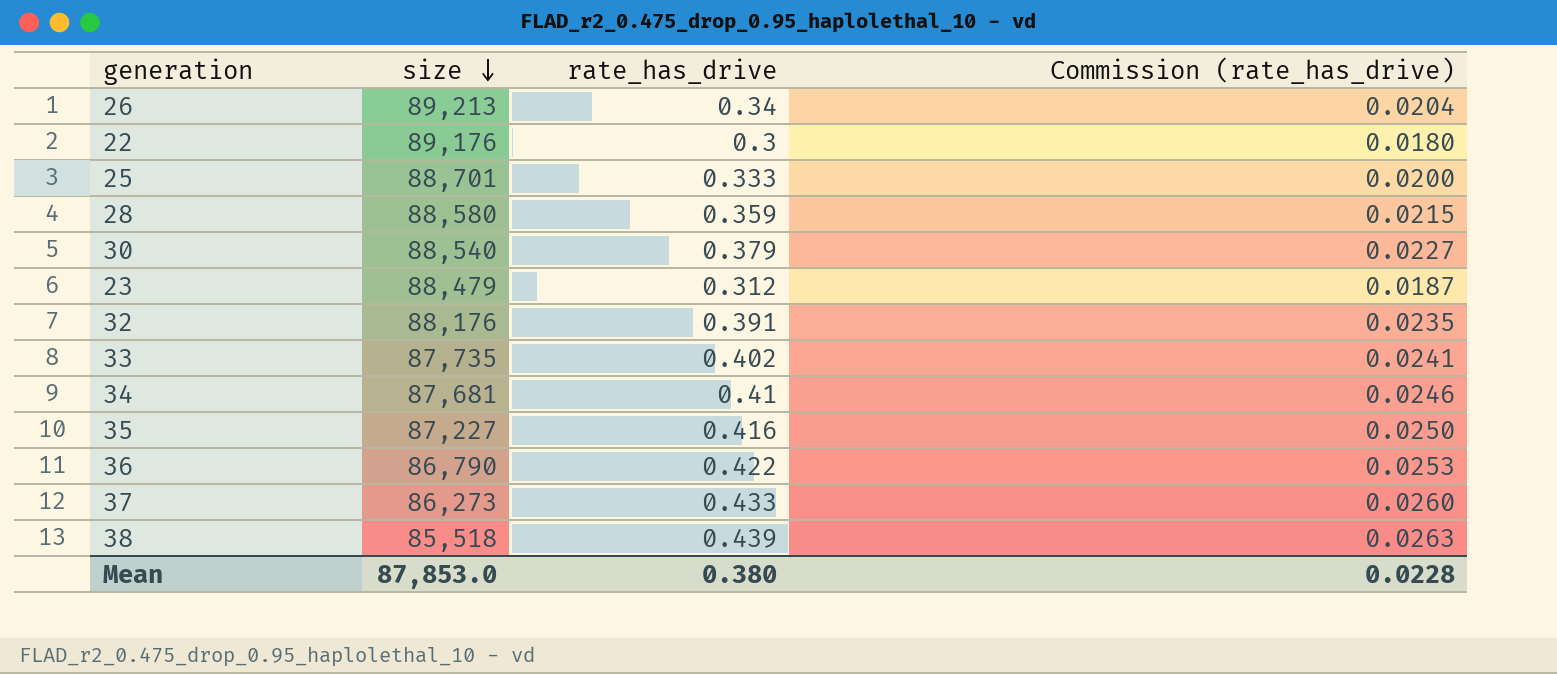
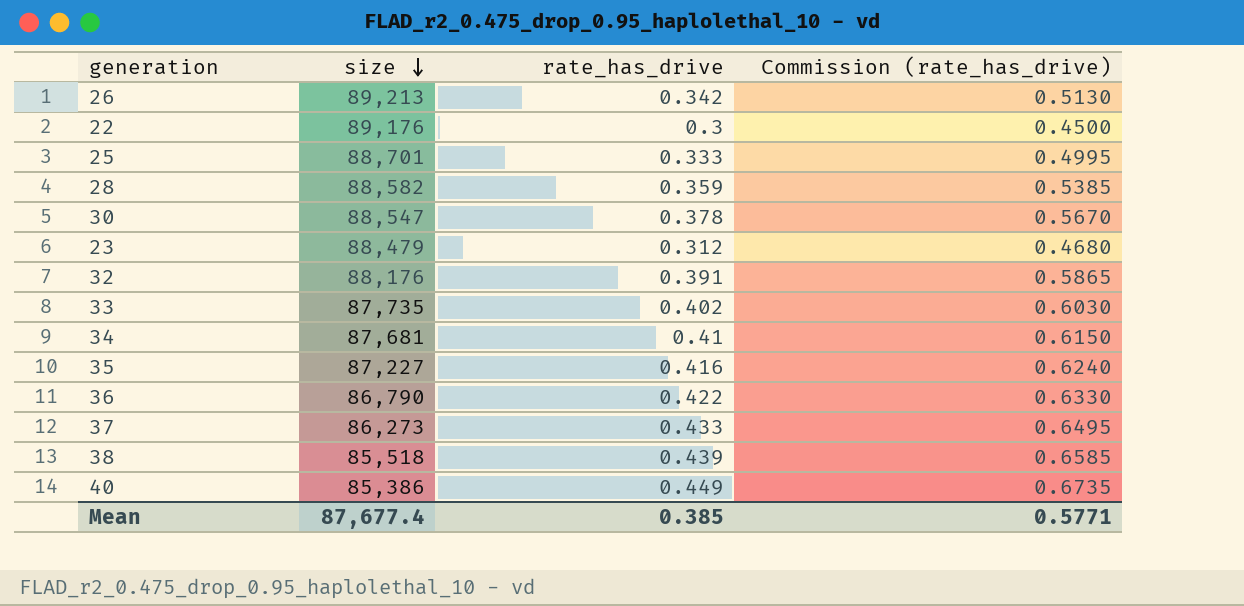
column Commission (rate_has_drive) | formula: [rate_has_drive] * 0.06 -> [rate_has_drive] * 1.5
26 | rate_has_drive: 0.34 -> 0.342
28 | size: 88,580 -> 88,582
30 | size: 88,540 -> 88,547
30 | rate_has_drive: 0.379 -> 0.378
row 40: none -> 85,386 | 0.449 | 0.6735
Mean | size: 87,853.0 -> 87,677.4
Mean | rate_has_drive: 0.380 -> 0.385
Mean | Commission (rate_has_drive): 0.0228 -> 0.5771

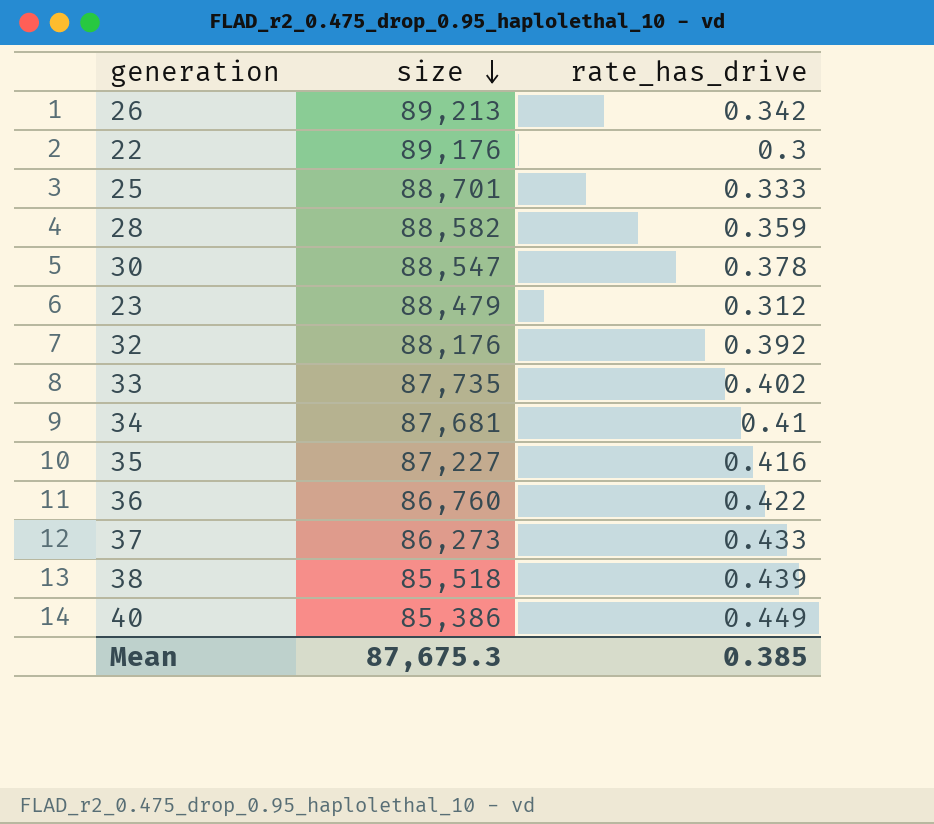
column Commission (rate_has_drive) | formula: [rate_has_drive] * 1.5 -> none
32 | rate_has_drive: 0.391 -> 0.392
36 | size: 86,790 -> 86,760
Mean | size: 87,677.4 -> 87,675.3

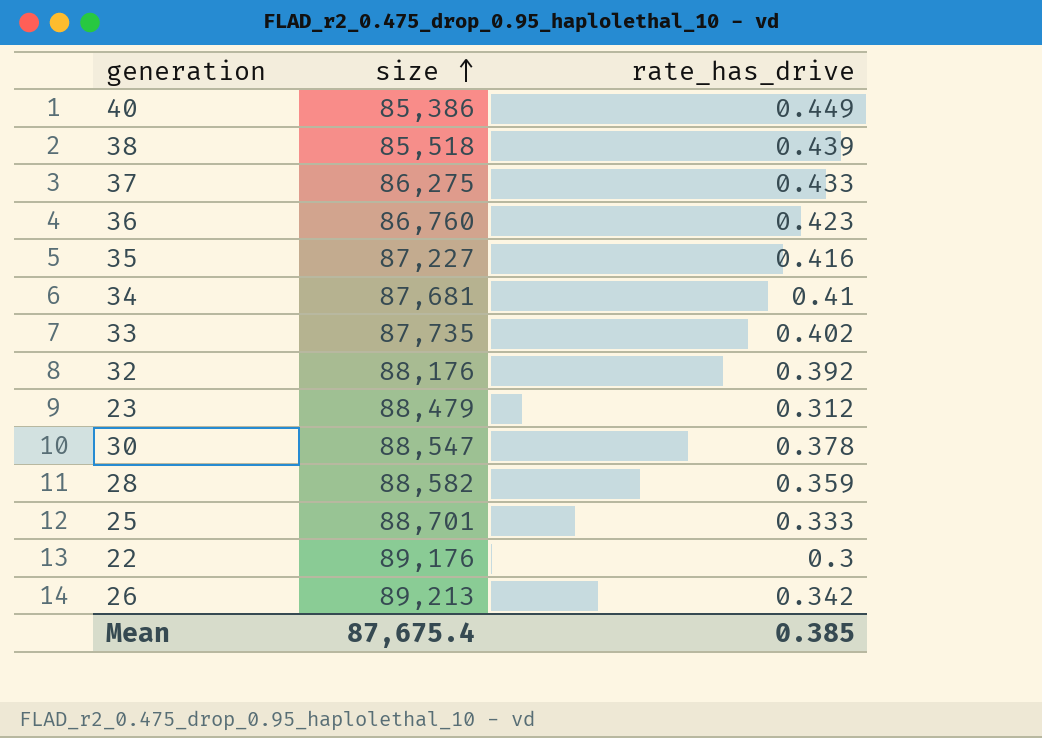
row order: size descending -> size ascending
37 | size: 86,273 -> 86,275
36 | rate_has_drive: 0.422 -> 0.423
Mean | size: 87,675.3 -> 87,675.4

